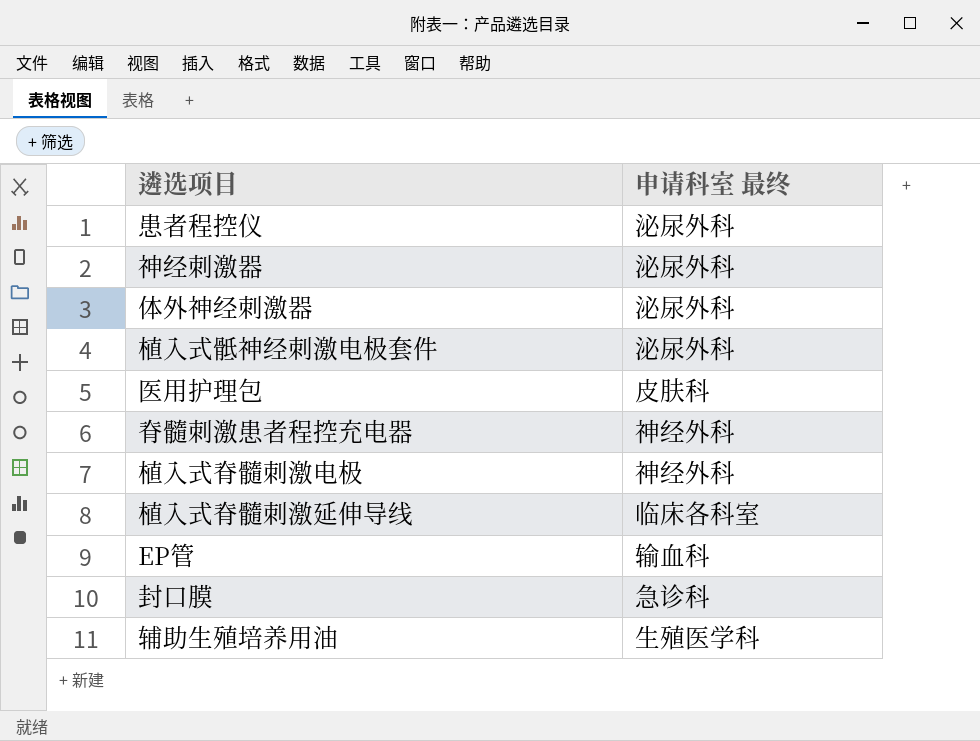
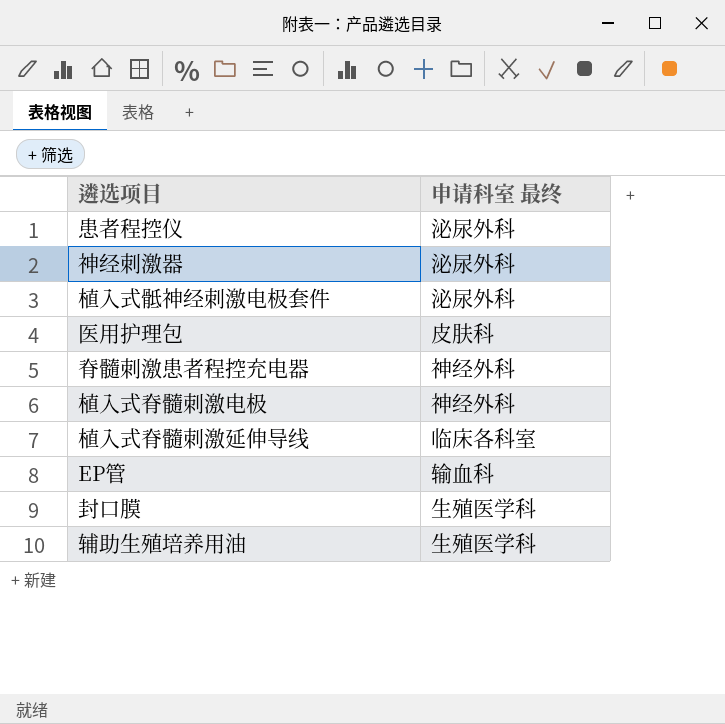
row 体外神经刺激器: 泌尿外科 -> none
封口膜 | 申请科室 最终: 急诊科 -> 生殖医学科

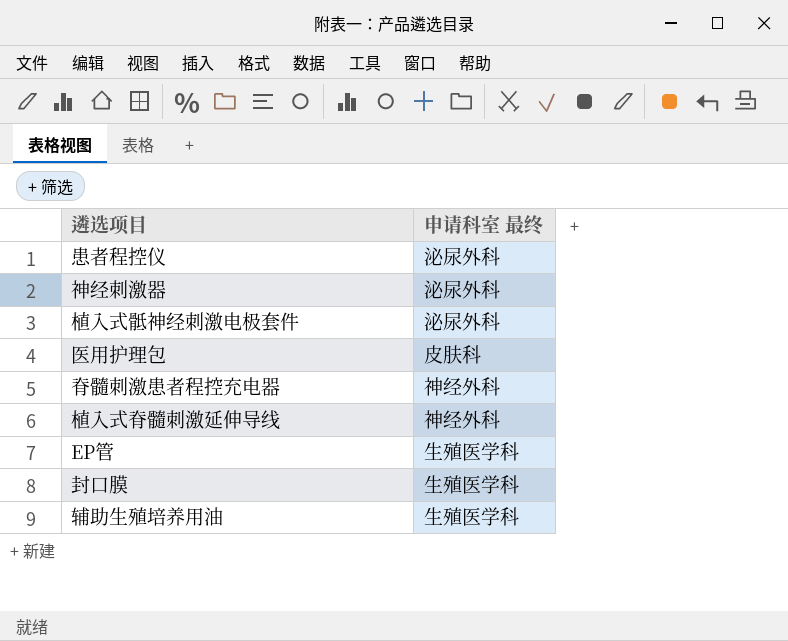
row 植入式脊髓刺激电极: 神经外科 -> none
植入式脊髓刺激延伸导线 | 申请科室 最终: 临床各科室 -> 神经外科
EP管 | 申请科室 最终: 输血科 -> 生殖医学科

